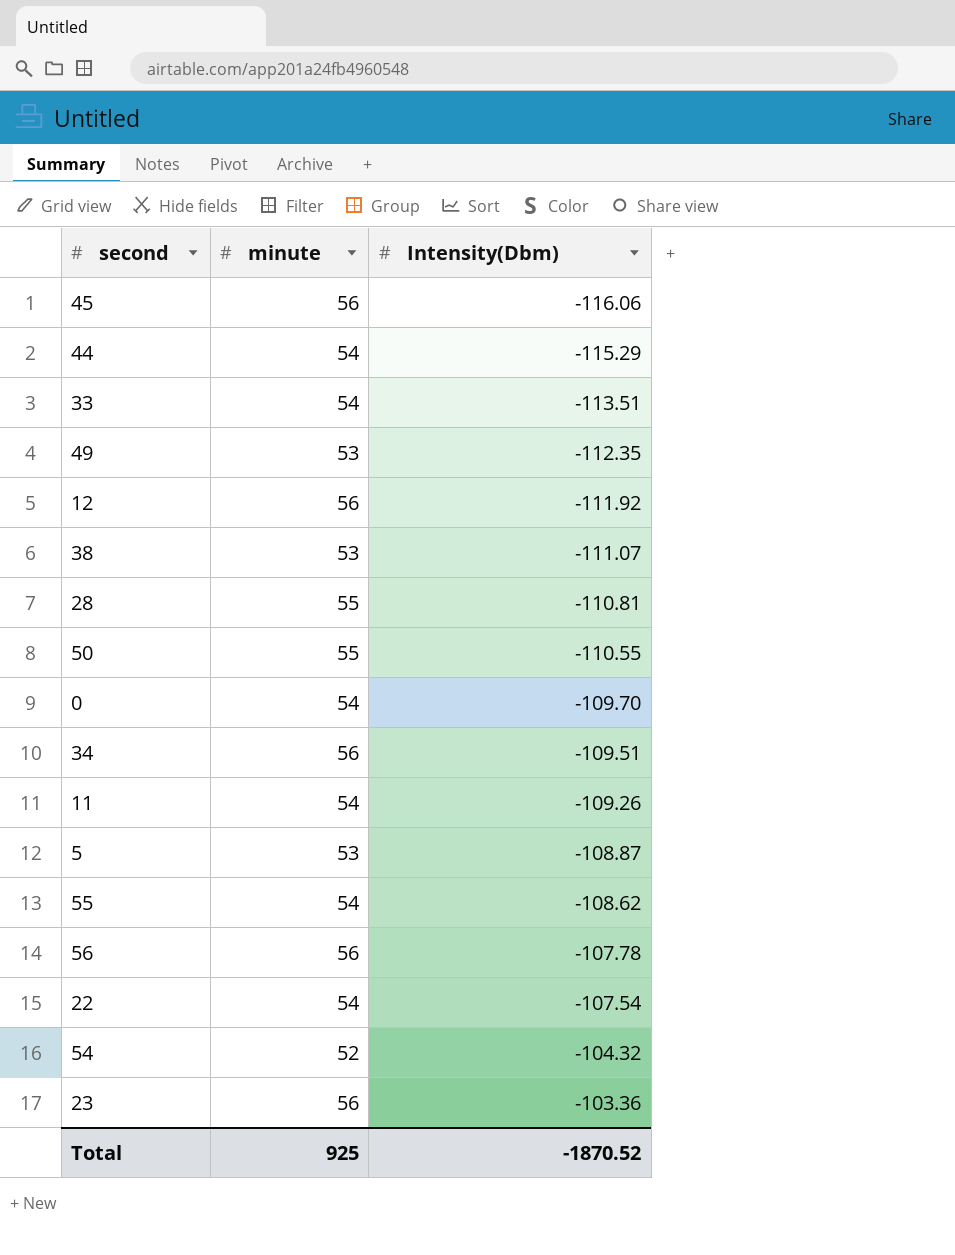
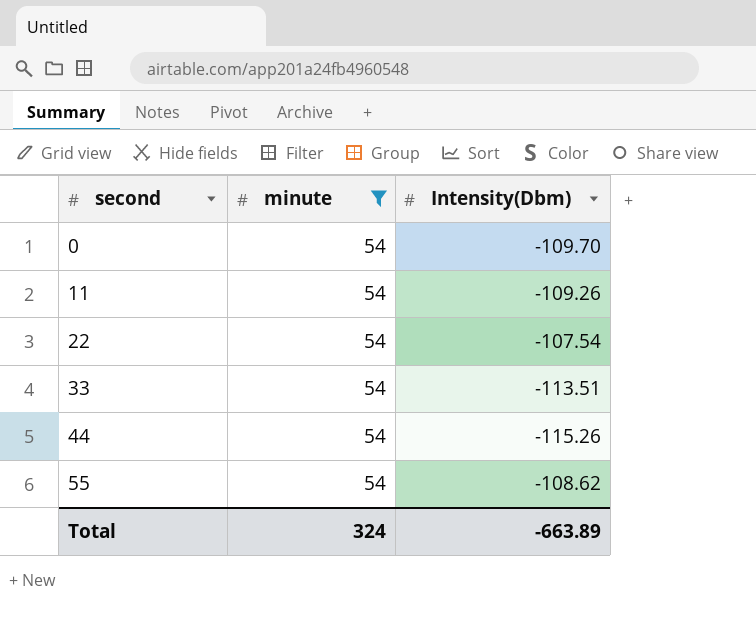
filter: none -> minute = 54
row order: Intensity(Dbm) ascending -> second ascending
44 | Intensity(Dbm): -115.29 -> -115.26
Total | minute: 925 -> 324
Total | Intensity(Dbm): -1870.52 -> -663.89

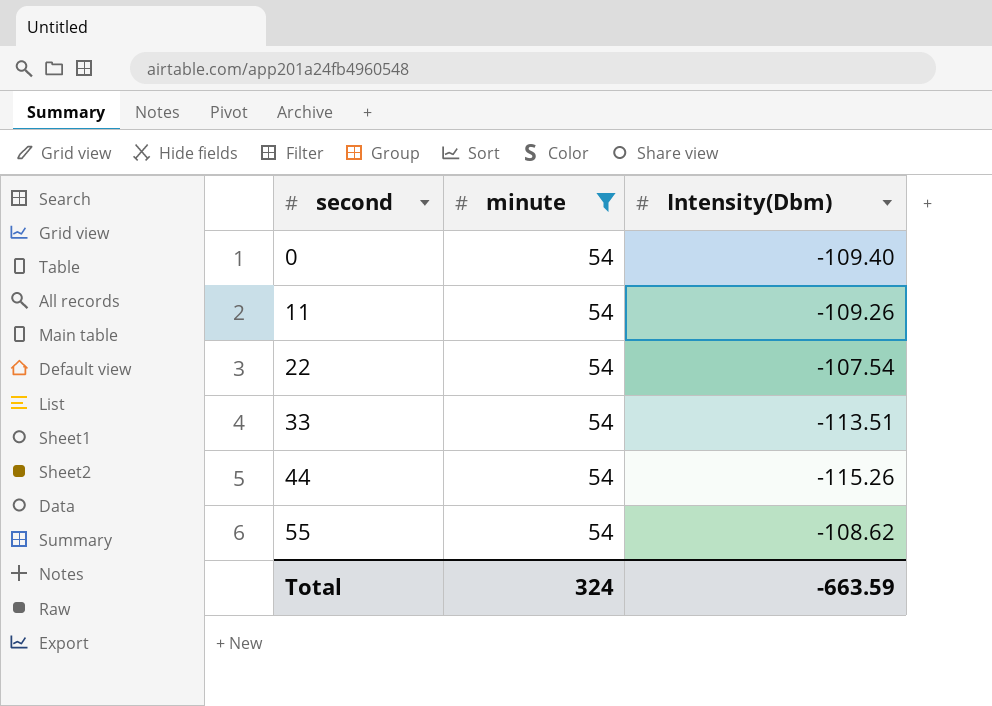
0 | Intensity(Dbm): -109.70 -> -109.40
Total | Intensity(Dbm): -663.89 -> -663.59

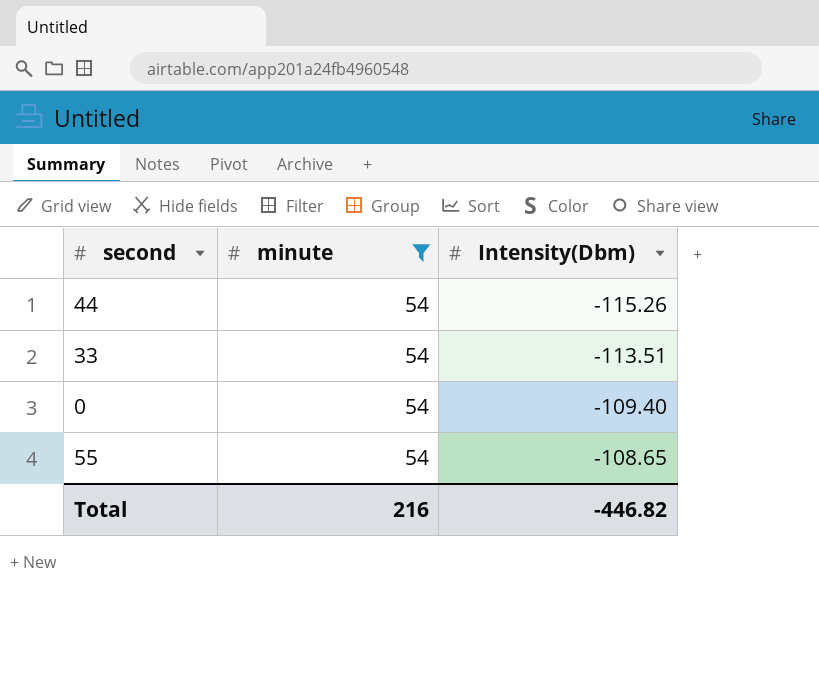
row order: second ascending -> Intensity(Dbm) ascending
row 11: 54 | -109.26 -> none
row 22: 54 | -107.54 -> none
55 | Intensity(Dbm): -108.62 -> -108.65
Total | minute: 324 -> 216
Total | Intensity(Dbm): -663.59 -> -446.82

